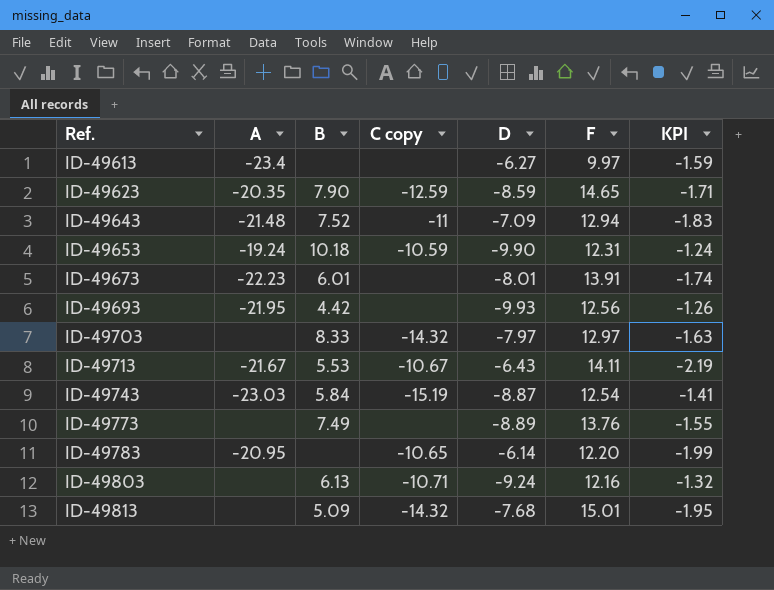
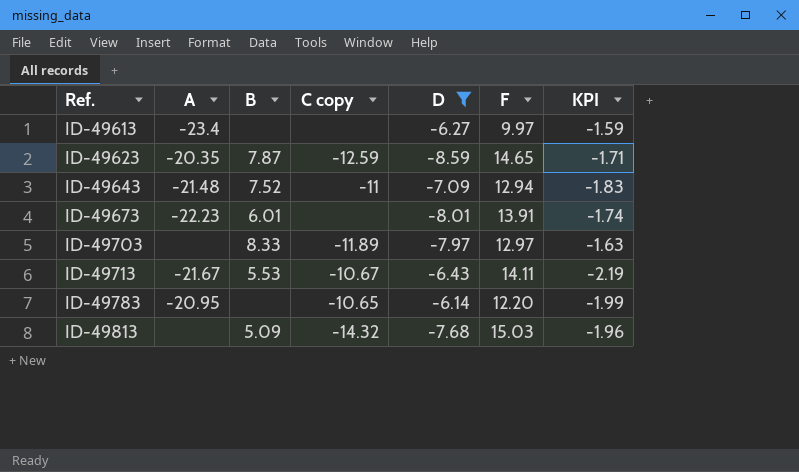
filter: none -> D >= -8.59
ID-49623 | B: 7.90 -> 7.87
ID-49703 | C copy: -14.32 -> -11.89
ID-49813 | F: 15.01 -> 15.03
ID-49813 | KPI: -1.95 -> -1.96

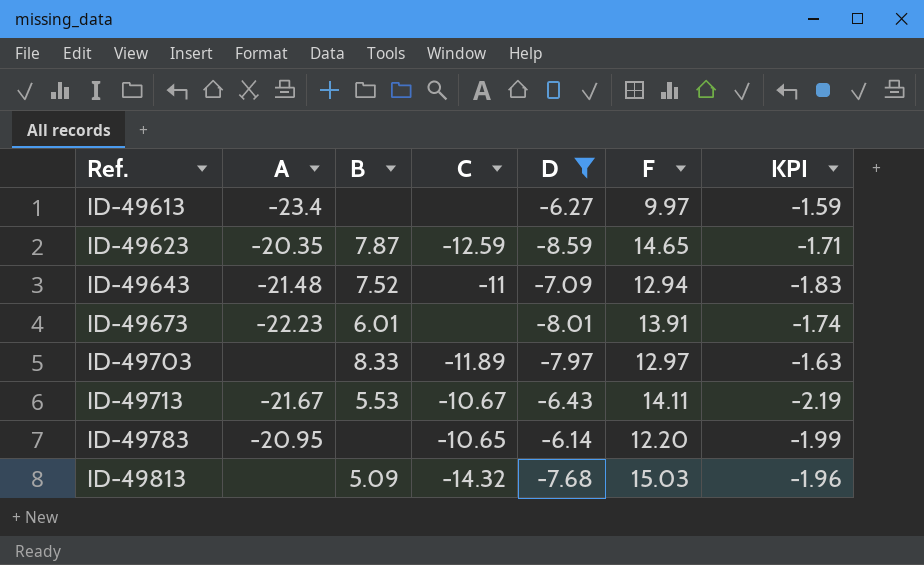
column name: C copy -> C

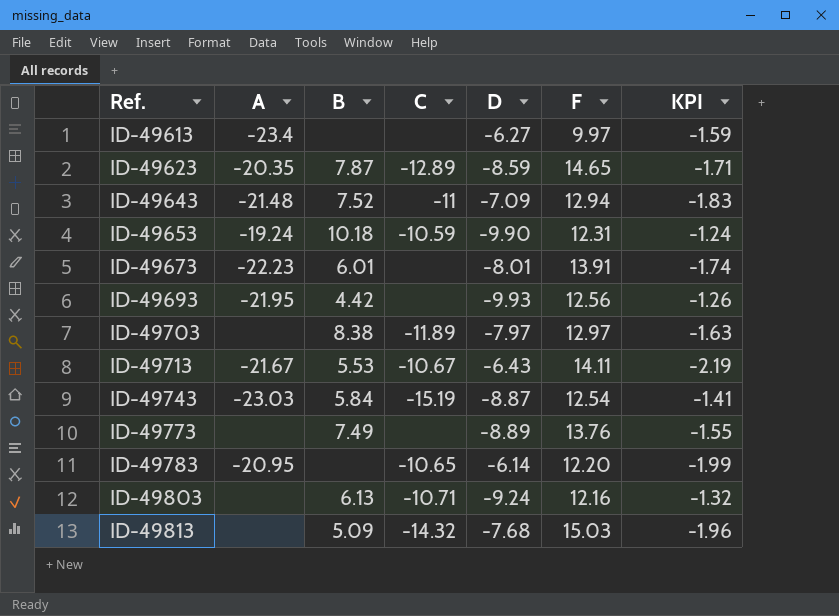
filter: D >= -8.59 -> none
ID-49623 | C: -12.59 -> -12.89
ID-49703 | B: 8.33 -> 8.38

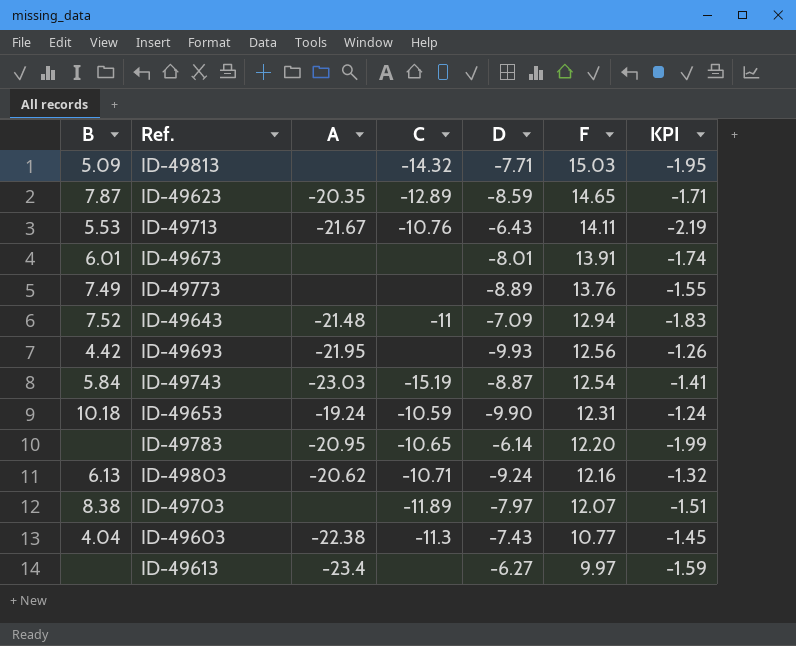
row order: Ref. ascending -> F descending
column B | position: 3 -> 1
ID-49813 | D: -7.68 -> -7.71
ID-49813 | KPI: -1.96 -> -1.95
ID-49713 | C: -10.67 -> -10.76
ID-49673 | A: -22.23 -> none
ID-49803 | A: none -> -20.62
ID-49703 | F: 12.97 -> 12.07
ID-49703 | KPI: -1.63 -> -1.51
row ID-49603: none -> 4.04 | -22.38 | -11.3 | -7.43 | 10.77 | -1.45

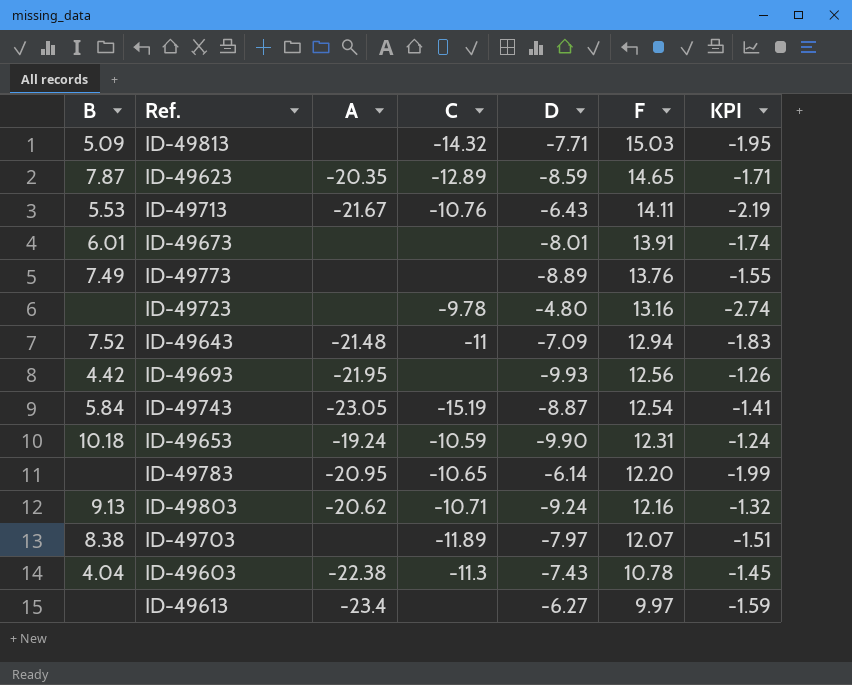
row ID-49723: none -> none | none | -9.78 | -4.80 | 13.16 | -2.74
ID-49743 | A: -23.03 -> -23.05
ID-49803 | B: 6.13 -> 9.13
ID-49603 | F: 10.77 -> 10.78

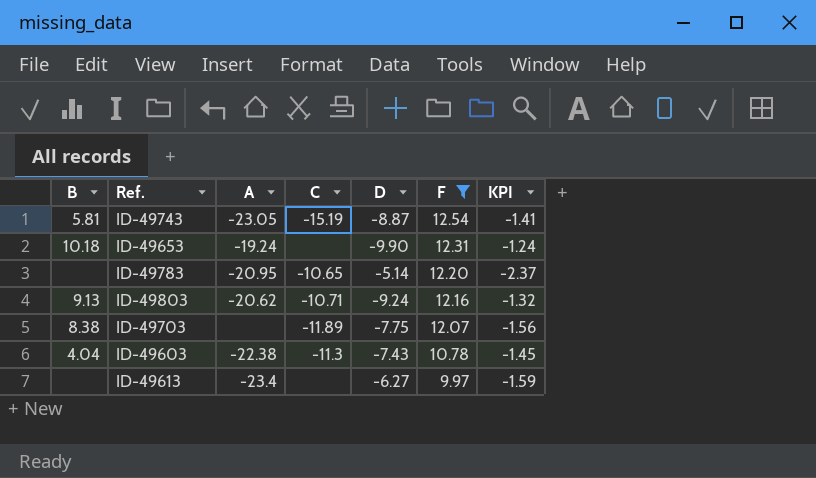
filter: none -> F <= 12.54
ID-49743 | B: 5.84 -> 5.81
ID-49653 | C: -10.59 -> none
ID-49783 | D: -6.14 -> -5.14
ID-49783 | KPI: -1.99 -> -2.37
ID-49703 | D: -7.97 -> -7.75
ID-49703 | KPI: -1.51 -> -1.56

